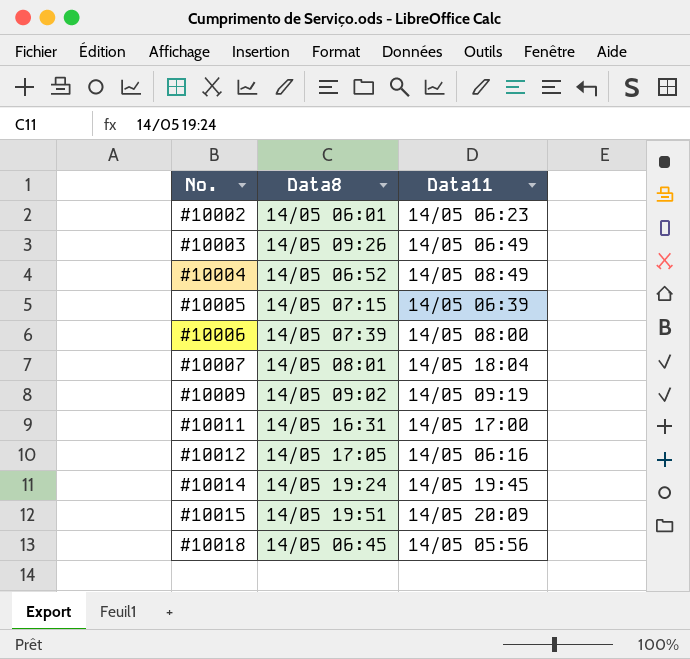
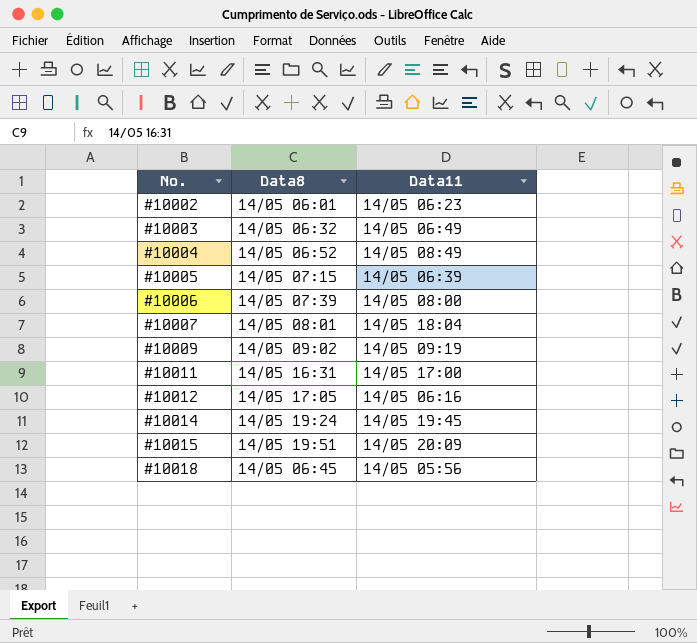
#10003 | Data8: 14/05 09:26 -> 14/05 06:32

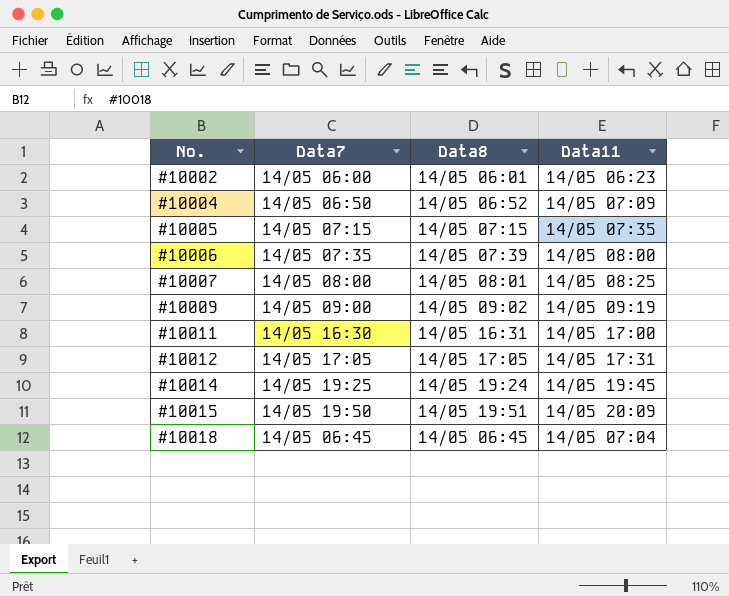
column Data7 | position: none -> 2
row #10003: 14/05 06:32 | 14/05 06:49 -> none
#10004 | Data11: 14/05 08:49 -> 14/05 07:09
#10005 | Data11: 14/05 06:39 -> 14/05 07:35
#10007 | Data11: 14/05 18:04 -> 14/05 08:25
#10012 | Data11: 14/05 06:16 -> 14/05 17:31
#10018 | Data11: 14/05 05:56 -> 14/05 07:04

